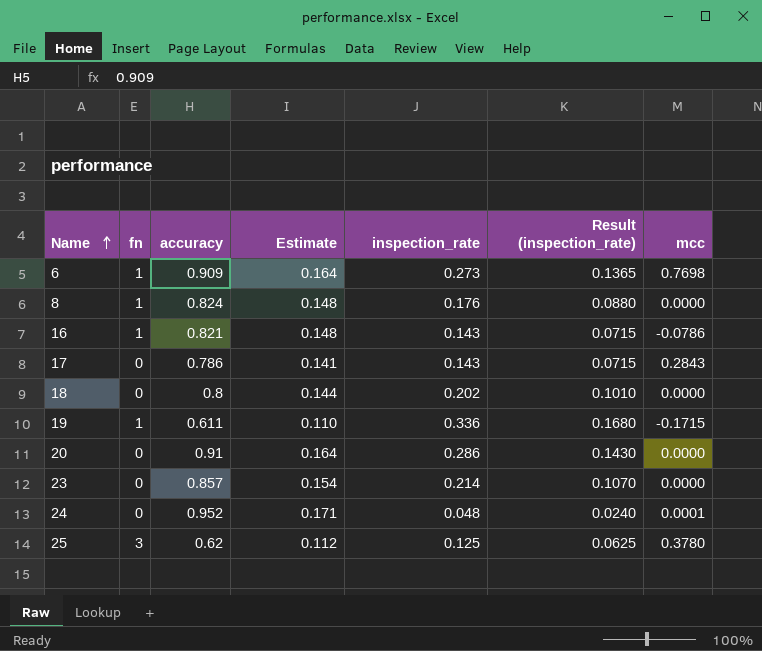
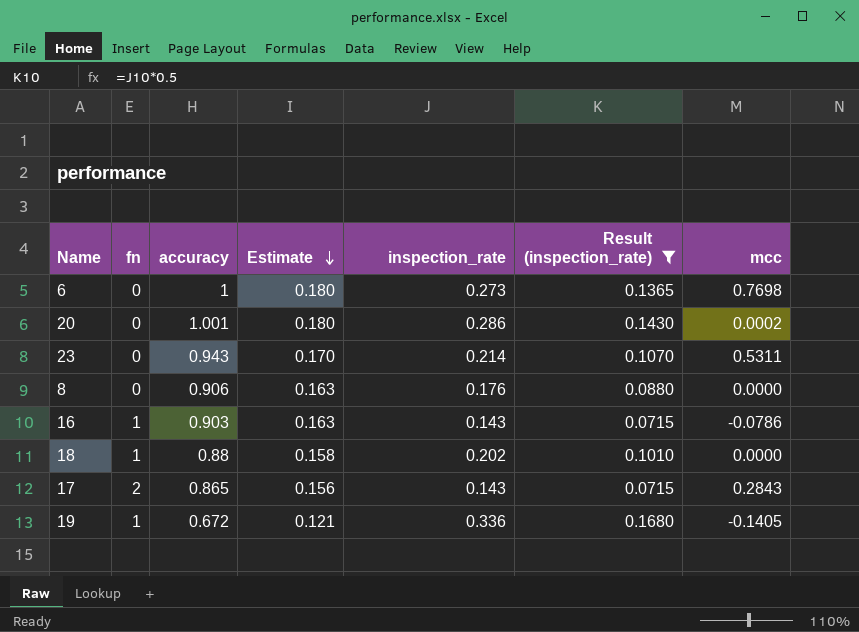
filter: none -> Result (inspection_rate) >= 0.0715
row order: Name ascending -> Estimate descending
6 | fn: 1 -> 0
6 | accuracy: 0.909 -> 1
6 | Estimate: 0.164 -> 0.180
20 | accuracy: 0.91 -> 1.001
20 | Estimate: 0.164 -> 0.180
20 | mcc: 0.0000 -> 0.0002
23 | accuracy: 0.857 -> 0.943
23 | Estimate: 0.154 -> 0.170
23 | mcc: 0.0000 -> 0.5311
8 | fn: 1 -> 0
8 | accuracy: 0.824 -> 0.906
8 | Estimate: 0.148 -> 0.163
16 | accuracy: 0.821 -> 0.903
16 | Estimate: 0.148 -> 0.163
18 | fn: 0 -> 1
18 | accuracy: 0.8 -> 0.88
18 | Estimate: 0.144 -> 0.158
17 | fn: 0 -> 2
17 | accuracy: 0.786 -> 0.865
17 | Estimate: 0.141 -> 0.156
19 | accuracy: 0.611 -> 0.672
19 | Estimate: 0.110 -> 0.121
19 | mcc: -0.1715 -> -0.1405

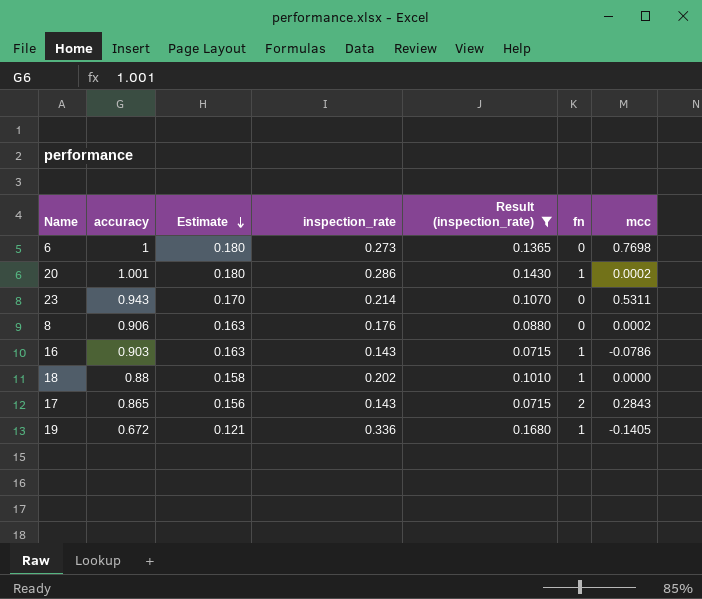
column fn | position: 2 -> 6
20 | fn: 0 -> 1
8 | mcc: 0.0000 -> 0.0002

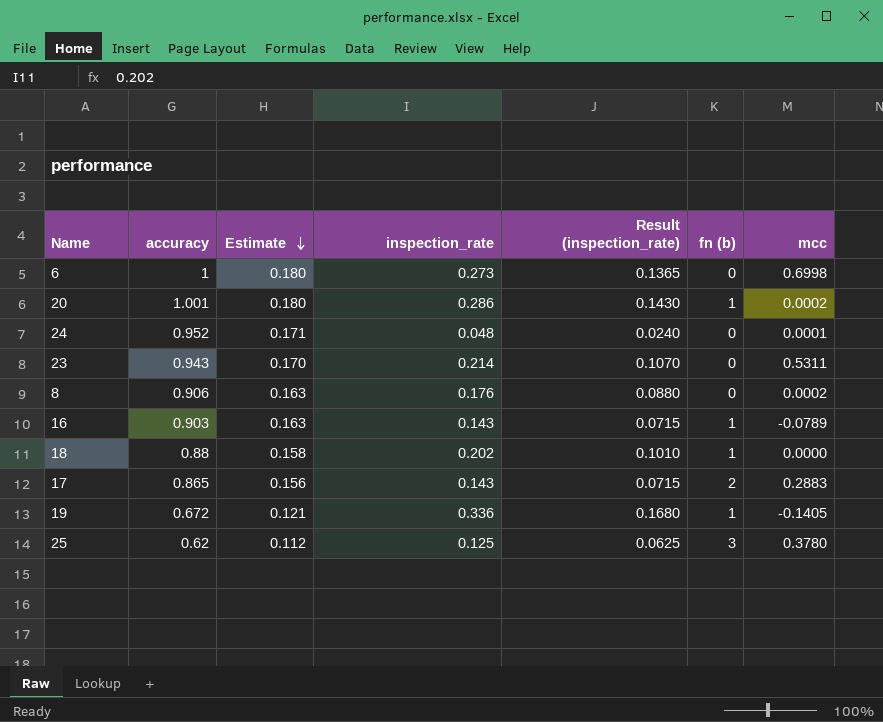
filter: Result (inspection_rate) >= 0.0715 -> none
column name: fn -> fn (b)
6 | mcc: 0.7698 -> 0.6998
16 | mcc: -0.0786 -> -0.0789
17 | mcc: 0.2843 -> 0.2883

